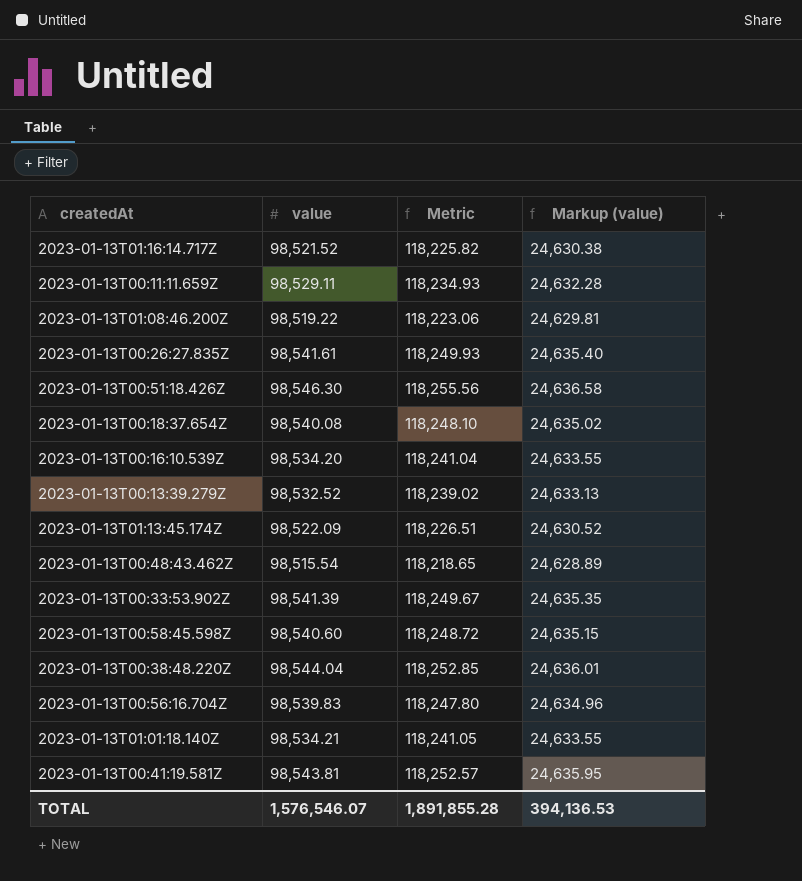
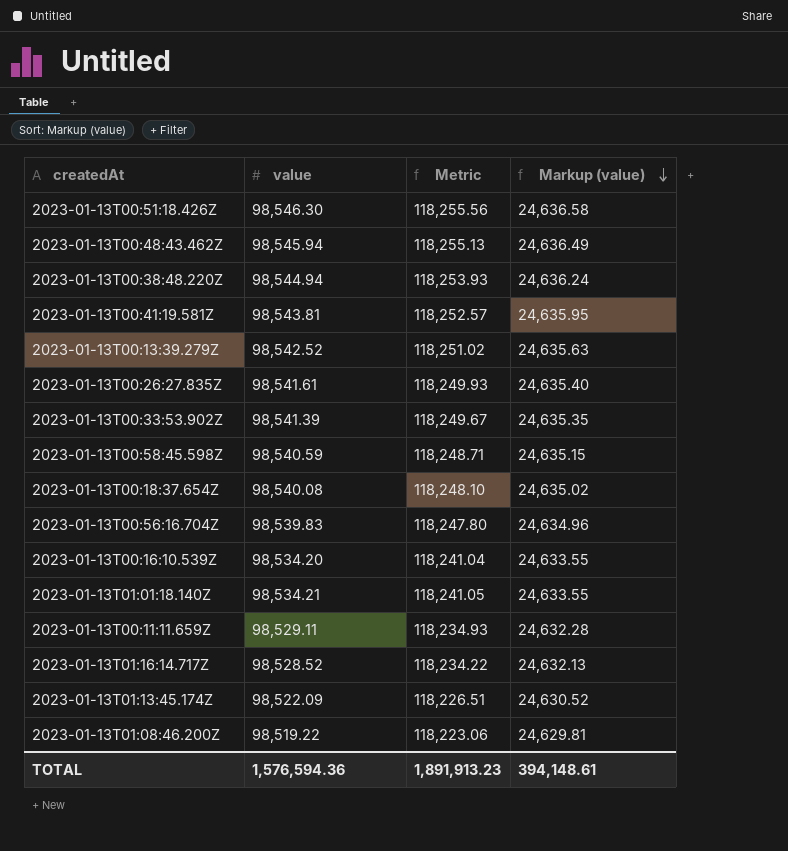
row order: none -> Markup (value) descending
2023-01-13T00:48:43.462Z | value: 98,515.54 -> 98,545.94
2023-01-13T00:48:43.462Z | Metric: 118,218.65 -> 118,255.13
2023-01-13T00:48:43.462Z | Markup (value): 24,628.89 -> 24,636.49
2023-01-13T00:38:48.220Z | value: 98,544.04 -> 98,544.94
2023-01-13T00:38:48.220Z | Metric: 118,252.85 -> 118,253.93
2023-01-13T00:38:48.220Z | Markup (value): 24,636.01 -> 24,636.24
2023-01-13T00:13:39.279Z | value: 98,532.52 -> 98,542.52
2023-01-13T00:13:39.279Z | Metric: 118,239.02 -> 118,251.02
2023-01-13T00:13:39.279Z | Markup (value): 24,633.13 -> 24,635.63
2023-01-13T00:58:45.598Z | value: 98,540.60 -> 98,540.59
2023-01-13T00:58:45.598Z | Metric: 118,248.72 -> 118,248.71
2023-01-13T01:16:14.717Z | value: 98,521.52 -> 98,528.52
2023-01-13T01:16:14.717Z | Metric: 118,225.82 -> 118,234.22
2023-01-13T01:16:14.717Z | Markup (value): 24,630.38 -> 24,632.13
TOTAL | value: 1,576,546.07 -> 1,576,594.36
TOTAL | Metric: 1,891,855.28 -> 1,891,913.23
TOTAL | Markup (value): 394,136.53 -> 394,148.61

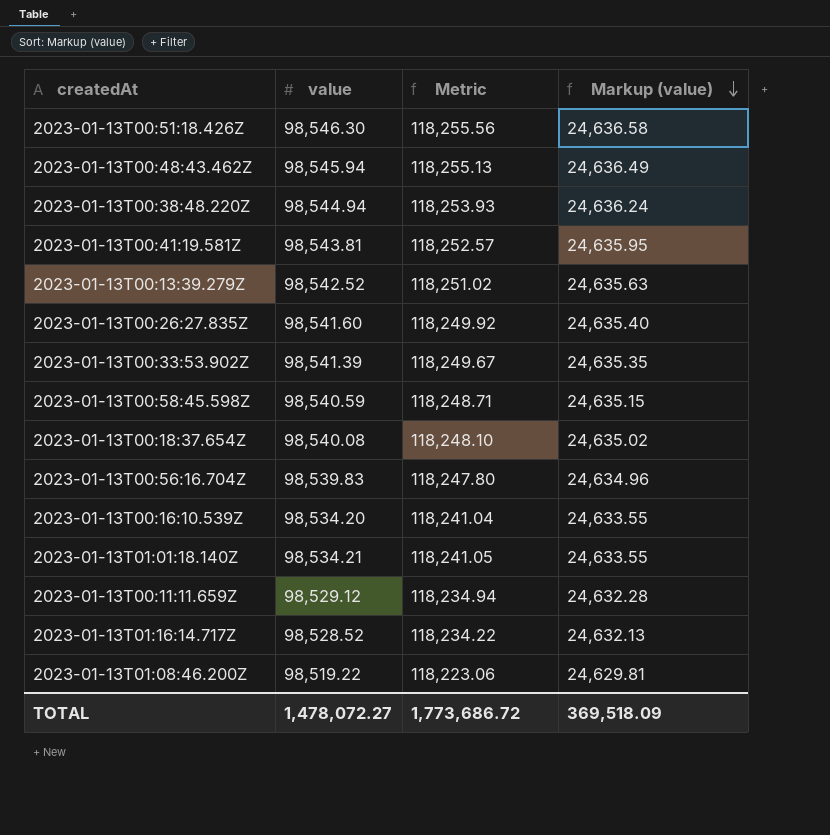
row 2023-01-13T01:13:45.174Z: 98,522.09 | 118,226.51 | 24,630.52 -> none
2023-01-13T00:26:27.835Z | value: 98,541.61 -> 98,541.60
2023-01-13T00:26:27.835Z | Metric: 118,249.93 -> 118,249.92
2023-01-13T00:11:11.659Z | value: 98,529.11 -> 98,529.12
2023-01-13T00:11:11.659Z | Metric: 118,234.93 -> 118,234.94
TOTAL | value: 1,576,594.36 -> 1,478,072.27
TOTAL | Metric: 1,891,913.23 -> 1,773,686.72
TOTAL | Markup (value): 394,148.61 -> 369,518.09

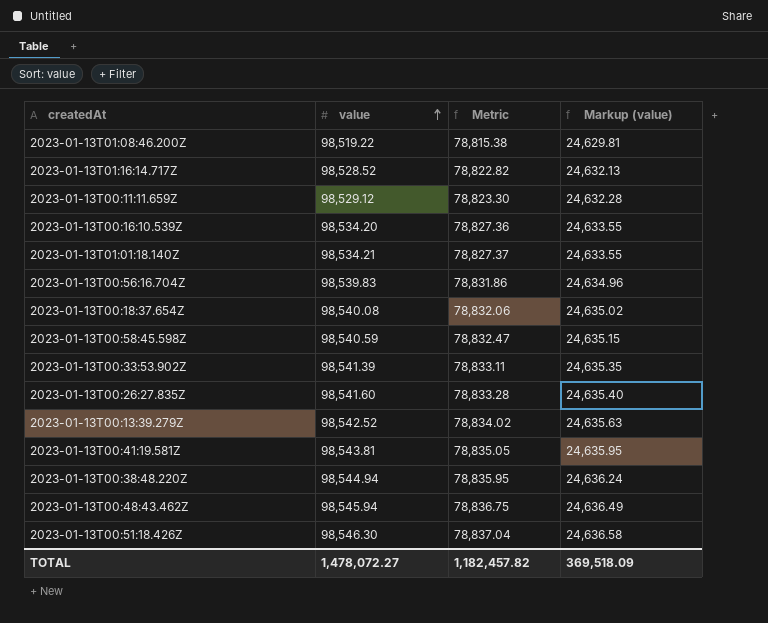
row order: Markup (value) descending -> value ascending
column Metric | formula: [value] * 1.2 -> [value] * 0.8
TOTAL | Metric: 1,773,686.72 -> 1,182,457.82

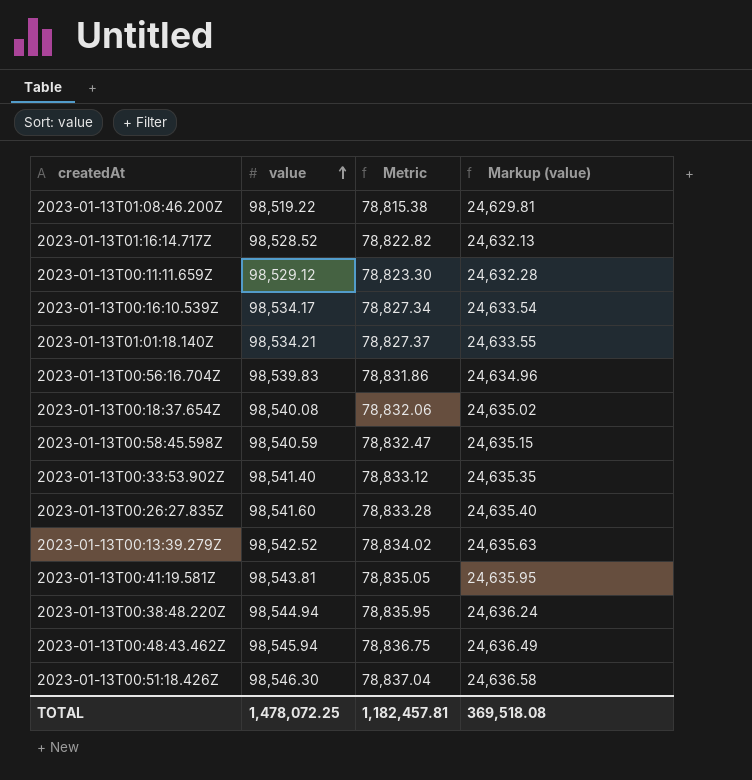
2023-01-13T00:16:10.539Z | value: 98,534.20 -> 98,534.17
2023-01-13T00:16:10.539Z | Metric: 78,827.36 -> 78,827.34
2023-01-13T00:16:10.539Z | Markup (value): 24,633.55 -> 24,633.54
2023-01-13T00:33:53.902Z | value: 98,541.39 -> 98,541.40
2023-01-13T00:33:53.902Z | Metric: 78,833.11 -> 78,833.12
TOTAL | value: 1,478,072.27 -> 1,478,072.25
TOTAL | Metric: 1,182,457.82 -> 1,182,457.81
TOTAL | Markup (value): 369,518.09 -> 369,518.08

